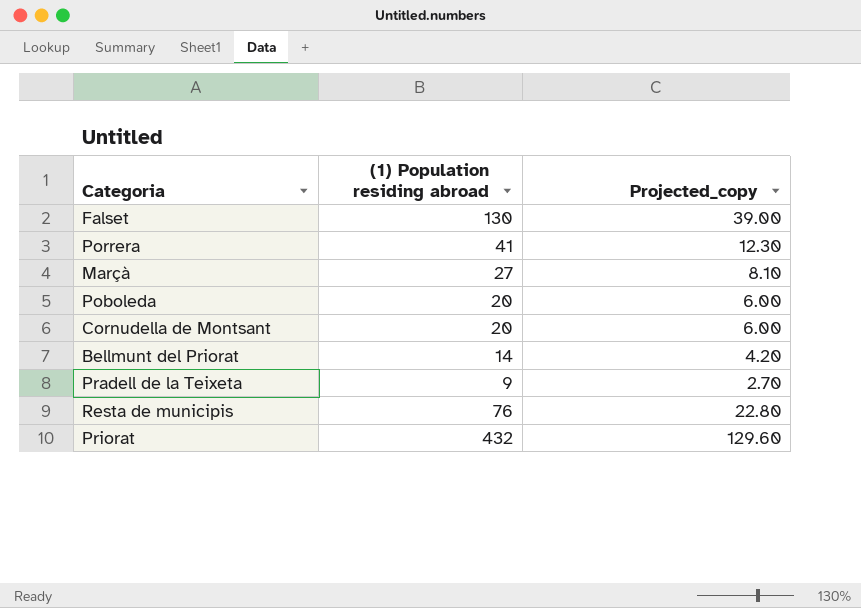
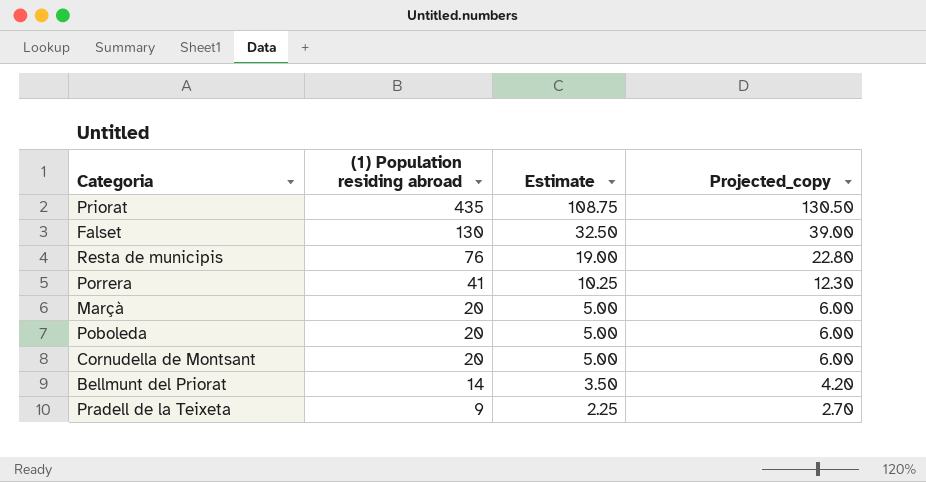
row order: none -> (1) Population residing abroad descending
column Estimate | formula: none -> [(1) Population residing abroad] * 0.25
Priorat | (1) Population residing abroad: 432 -> 435
Priorat | Projected_copy: 129.60 -> 130.50
Marçà | (1) Population residing abroad: 27 -> 20
Marçà | Projected_copy: 8.10 -> 6.00

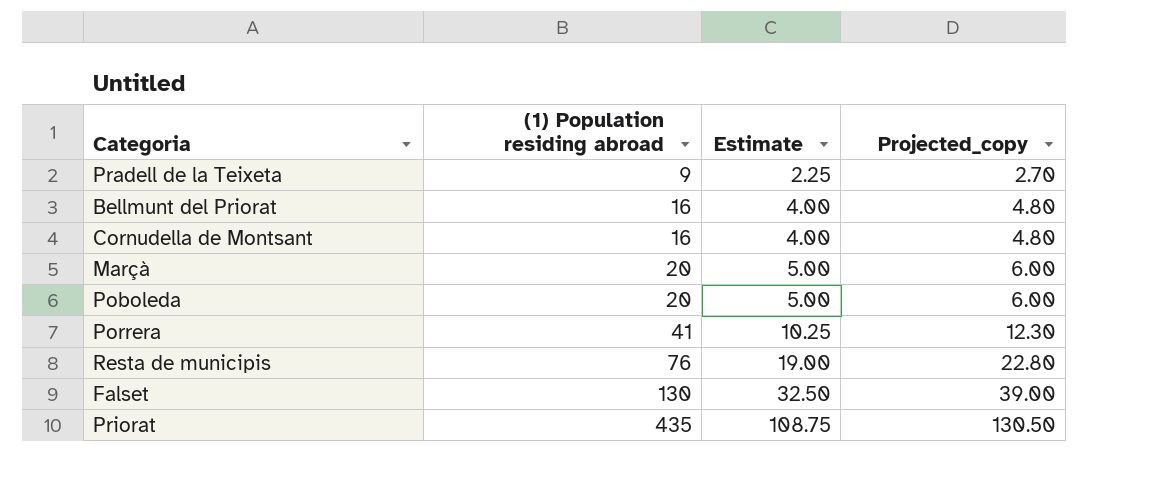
row order: (1) Population residing abroad descending -> (1) Population residing abroad ascending
Bellmunt del Priorat | (1) Population residing abroad: 14 -> 16
Bellmunt del Priorat | Estimate: 3.50 -> 4.00
Bellmunt del Priorat | Projected_copy: 4.20 -> 4.80
Cornudella de Montsant | (1) Population residing abroad: 20 -> 16
Cornudella de Montsant | Estimate: 5.00 -> 4.00
Cornudella de Montsant | Projected_copy: 6.00 -> 4.80

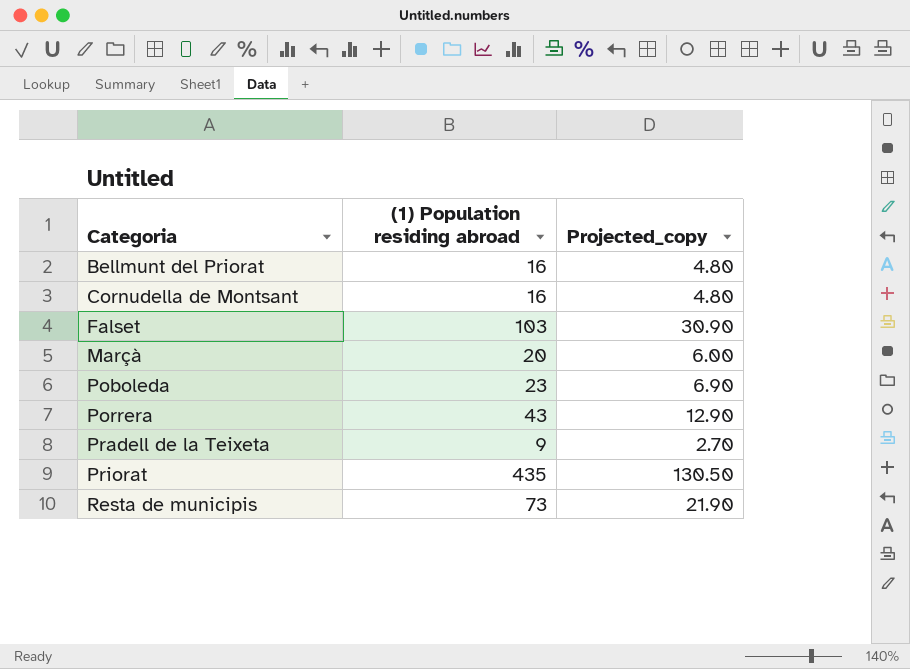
row order: (1) Population residing abroad ascending -> Categoria ascending
column Estimate | formula: [(1) Population residing abroad] * 0.25 -> none
Falset | (1) Population residing abroad: 130 -> 103
Falset | Projected_copy: 39.00 -> 30.90
Poboleda | (1) Population residing abroad: 20 -> 23
Poboleda | Projected_copy: 6.00 -> 6.90
Porrera | (1) Population residing abroad: 41 -> 43
Porrera | Projected_copy: 12.30 -> 12.90
Resta de municipis | (1) Population residing abroad: 76 -> 73
Resta de municipis | Projected_copy: 22.80 -> 21.90

